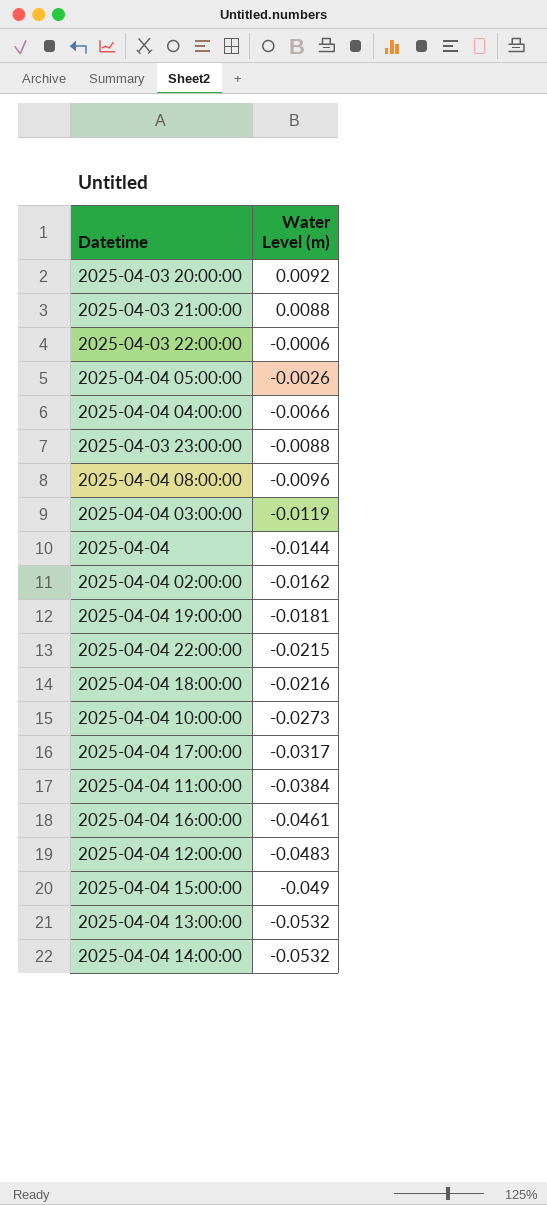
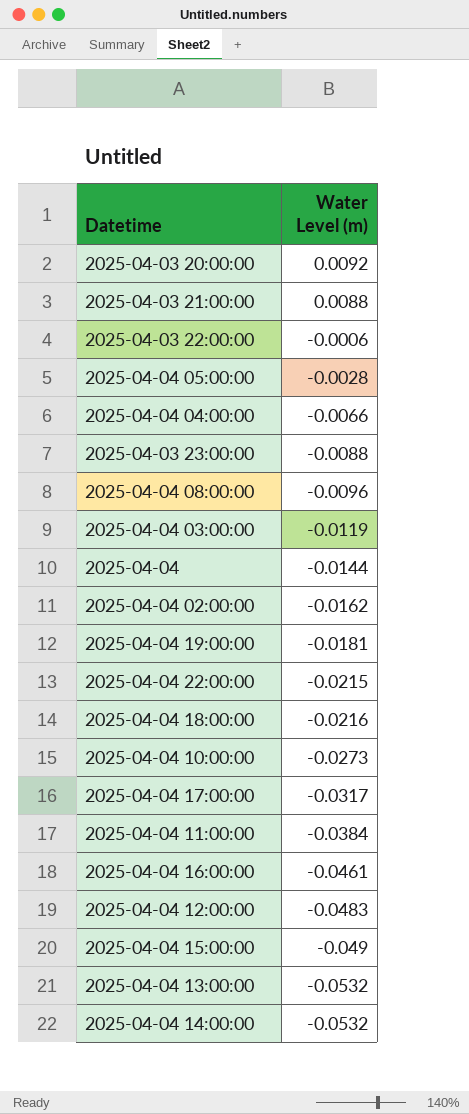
2025-04-04 05:00:00 | Water Level (m): -0.0026 -> -0.0028

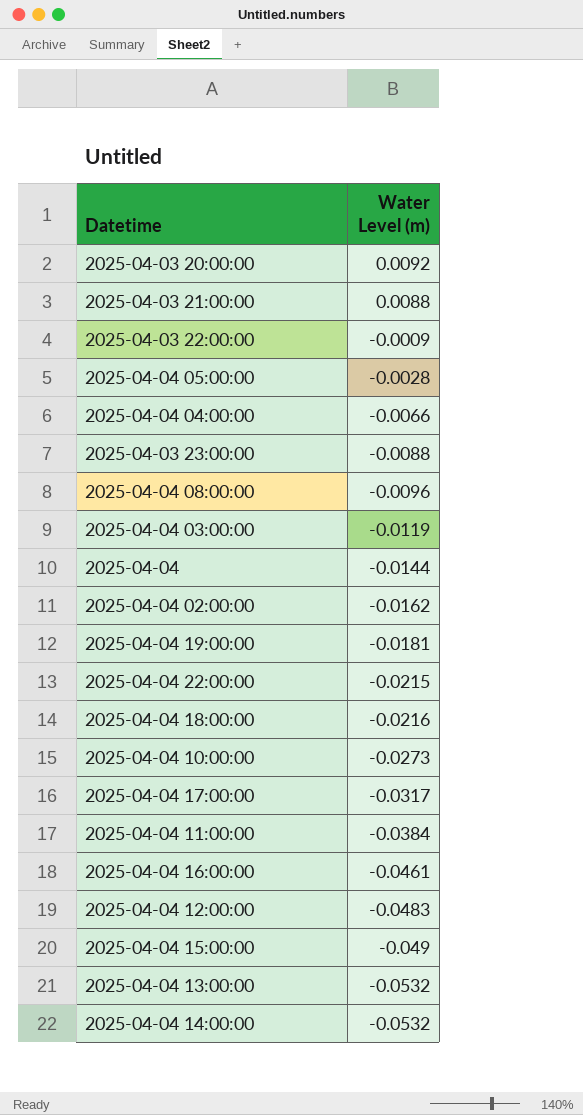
2025-04-03 22:00:00 | Water Level (m): -0.0006 -> -0.0009

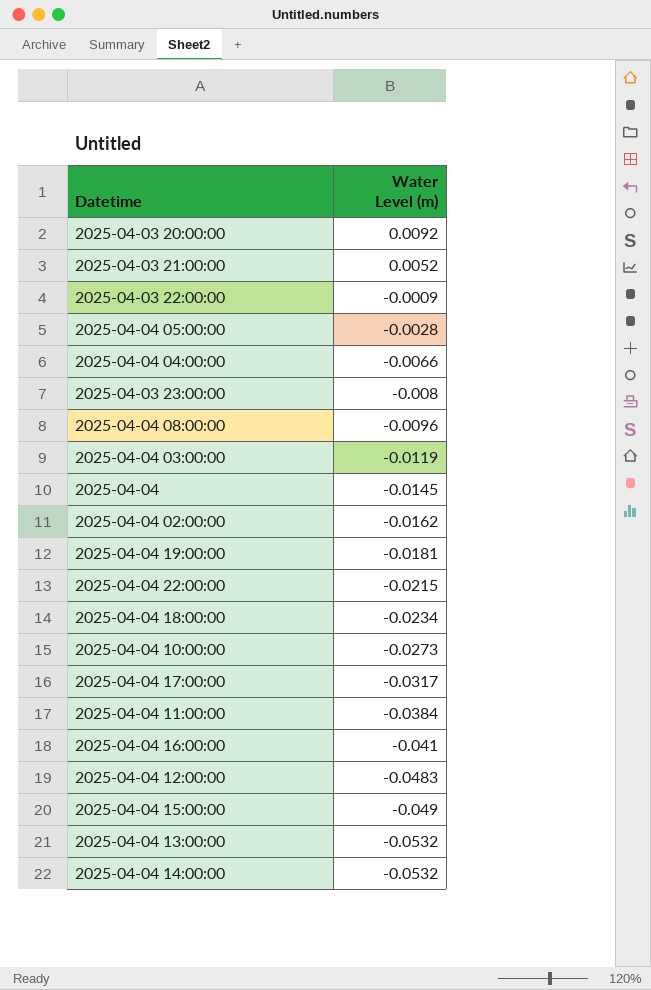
2025-04-03 21:00:00 | Water Level (m): 0.0088 -> 0.0052
2025-04-03 23:00:00 | Water Level (m): -0.0088 -> -0.008
2025-04-04 | Water Level (m): -0.0144 -> -0.0145
2025-04-04 18:00:00 | Water Level (m): -0.0216 -> -0.0234
2025-04-04 16:00:00 | Water Level (m): -0.0461 -> -0.041

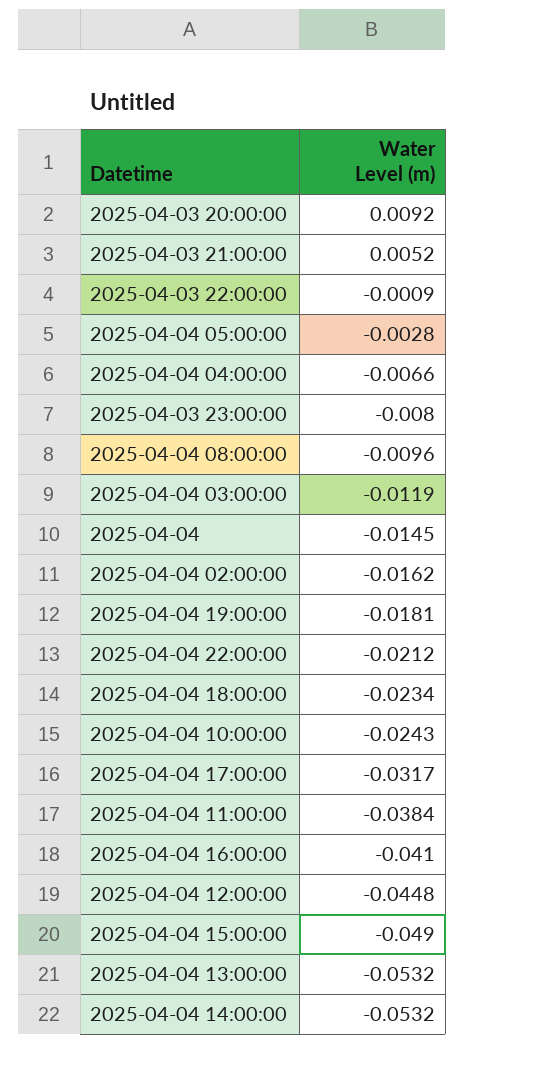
2025-04-04 22:00:00 | Water Level (m): -0.0215 -> -0.0212
2025-04-04 10:00:00 | Water Level (m): -0.0273 -> -0.0243
2025-04-04 12:00:00 | Water Level (m): -0.0483 -> -0.0448

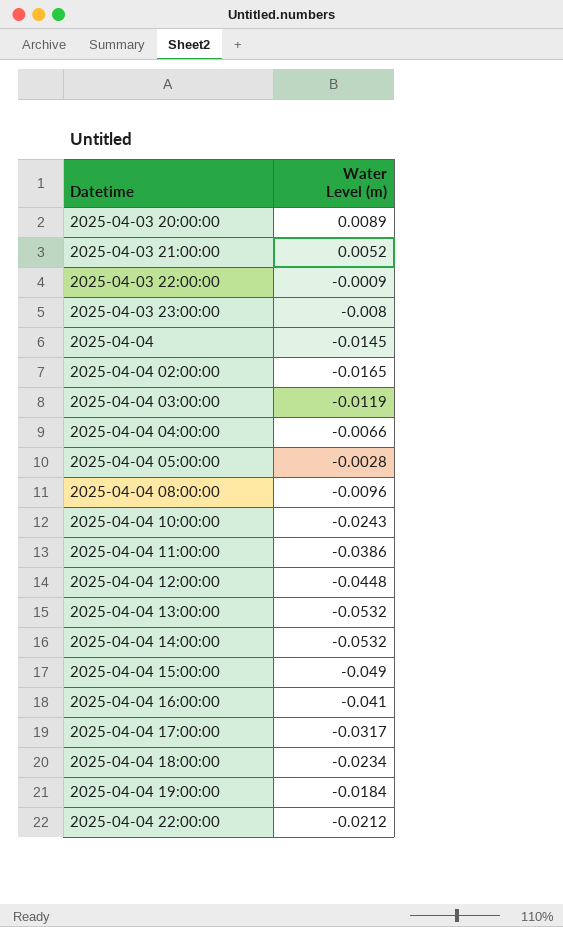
row order: Water Level (m) descending -> Datetime ascending
2025-04-03 20:00:00 | Water Level (m): 0.0092 -> 0.0089
2025-04-04 02:00:00 | Water Level (m): -0.0162 -> -0.0165
2025-04-04 11:00:00 | Water Level (m): -0.0384 -> -0.0386
2025-04-04 19:00:00 | Water Level (m): -0.0181 -> -0.0184

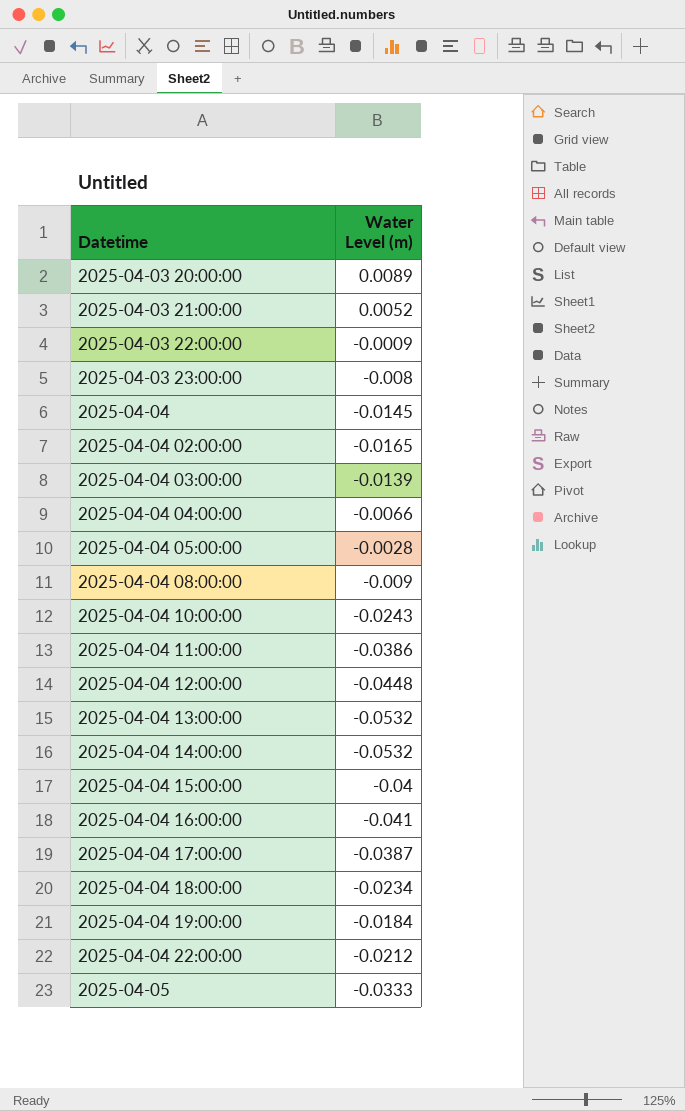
2025-04-04 03:00:00 | Water Level (m): -0.0119 -> -0.0139
2025-04-04 08:00:00 | Water Level (m): -0.0096 -> -0.009
2025-04-04 15:00:00 | Water Level (m): -0.049 -> -0.04
2025-04-04 17:00:00 | Water Level (m): -0.0317 -> -0.0387
row 2025-04-05: none -> -0.0333

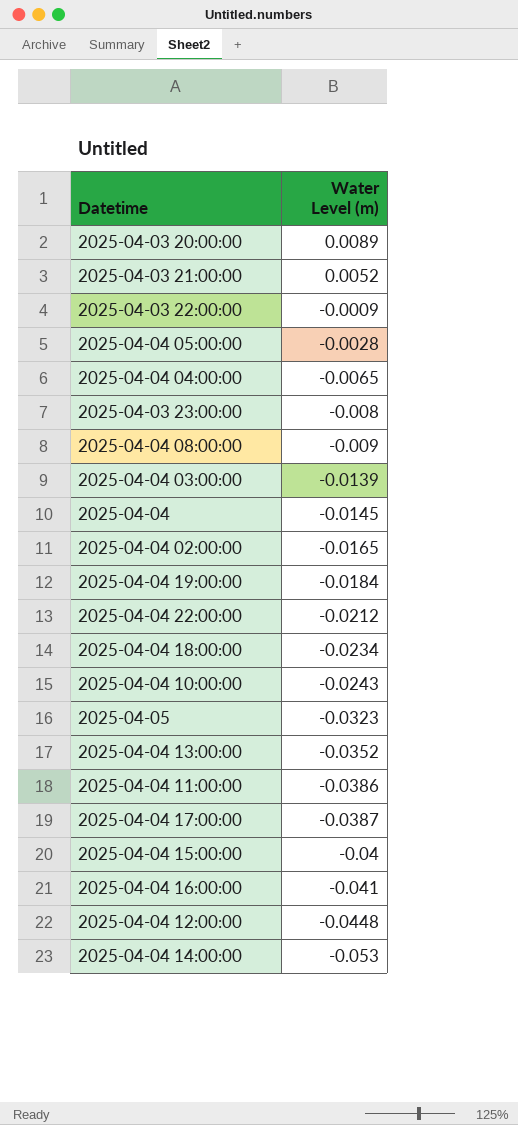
row order: Datetime ascending -> Water Level (m) descending
2025-04-04 04:00:00 | Water Level (m): -0.0066 -> -0.0065
2025-04-05 | Water Level (m): -0.0333 -> -0.0323
2025-04-04 13:00:00 | Water Level (m): -0.0532 -> -0.0352
2025-04-04 14:00:00 | Water Level (m): -0.0532 -> -0.053

